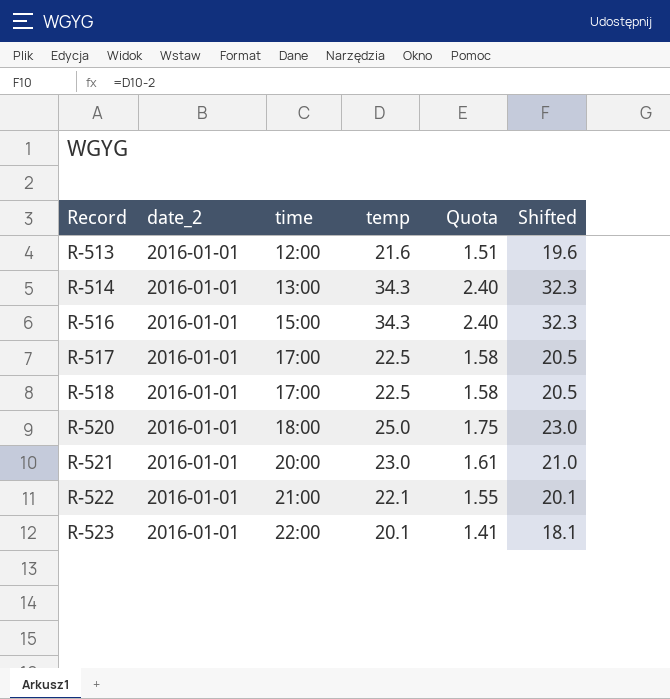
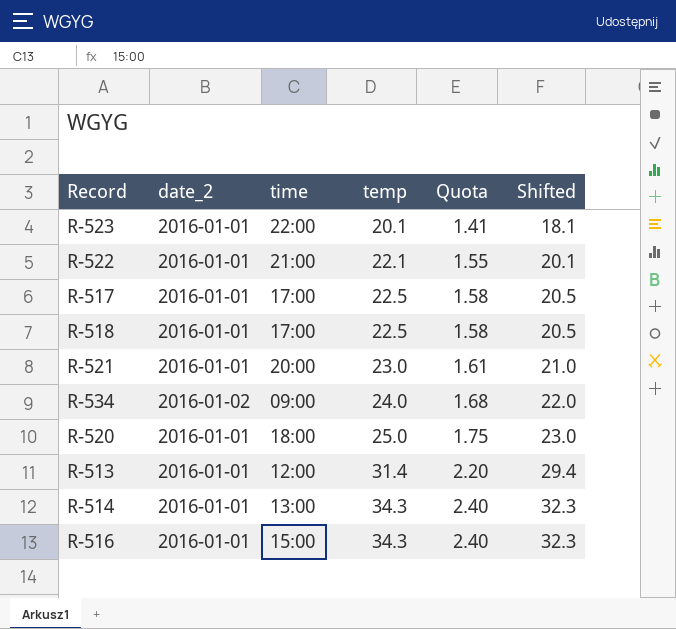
row order: Record ascending -> temp ascending
row R-534: none -> 2016-01-02 | 09:00 | 24.0 | 1.68 | 22.0
R-513 | temp: 21.6 -> 31.4
R-513 | Quota: 1.51 -> 2.20
R-513 | Shifted: 19.6 -> 29.4

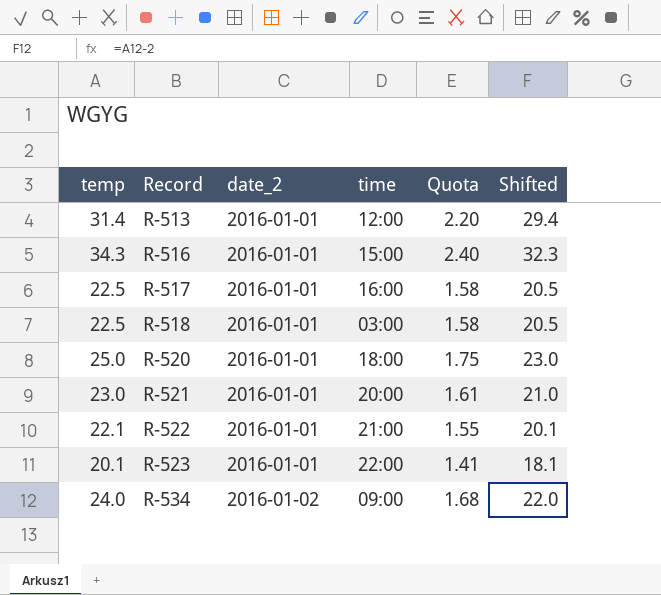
row order: temp ascending -> Record ascending
column temp | position: 4 -> 1
row R-514: 2016-01-01 | 13:00 | 34.3 | 2.40 | 32.3 -> none
R-517 | time: 17:00 -> 16:00
R-518 | time: 17:00 -> 03:00

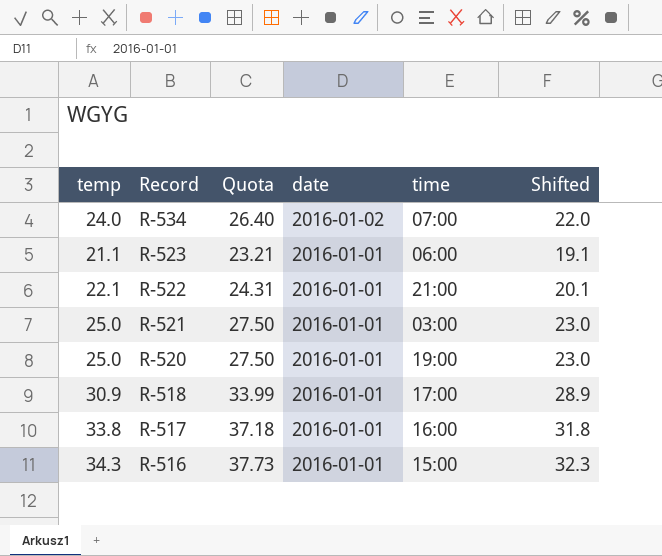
row order: Record ascending -> Record descending
column Quota | formula: [temp] * 0.07 -> [temp] * 1.1
column Quota | position: 5 -> 3
column name: date_2 -> date
row R-513: 31.4 | 2016-01-01 | 12:00 | 2.20 | 29.4 -> none
R-534 | time: 09:00 -> 07:00
R-523 | temp: 20.1 -> 21.1
R-523 | time: 22:00 -> 06:00
R-523 | Shifted: 18.1 -> 19.1
R-521 | temp: 23.0 -> 25.0
R-521 | time: 20:00 -> 03:00
R-521 | Shifted: 21.0 -> 23.0
R-520 | time: 18:00 -> 19:00
R-518 | temp: 22.5 -> 30.9
R-518 | time: 03:00 -> 17:00
R-518 | Shifted: 20.5 -> 28.9
R-517 | temp: 22.5 -> 33.8
R-517 | Shifted: 20.5 -> 31.8

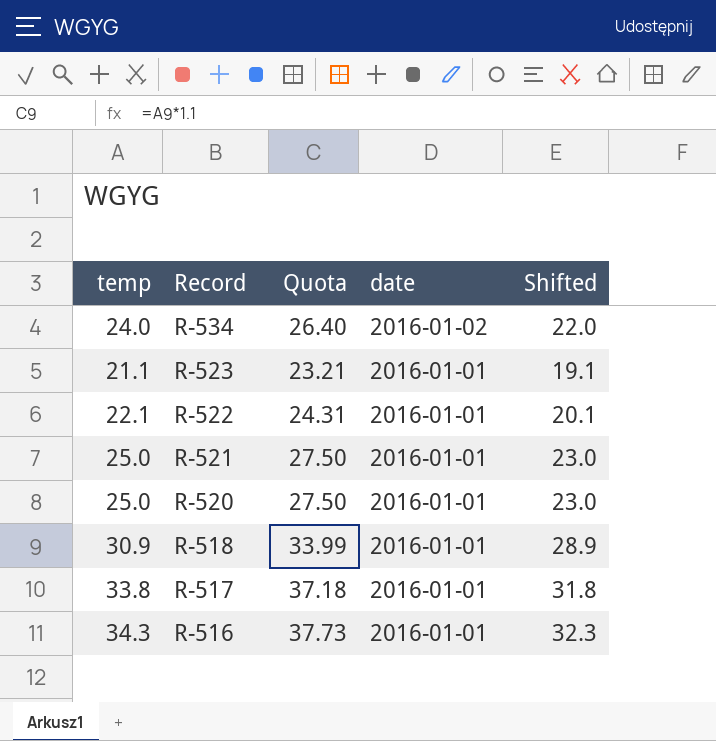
column time | position: 5 -> none

